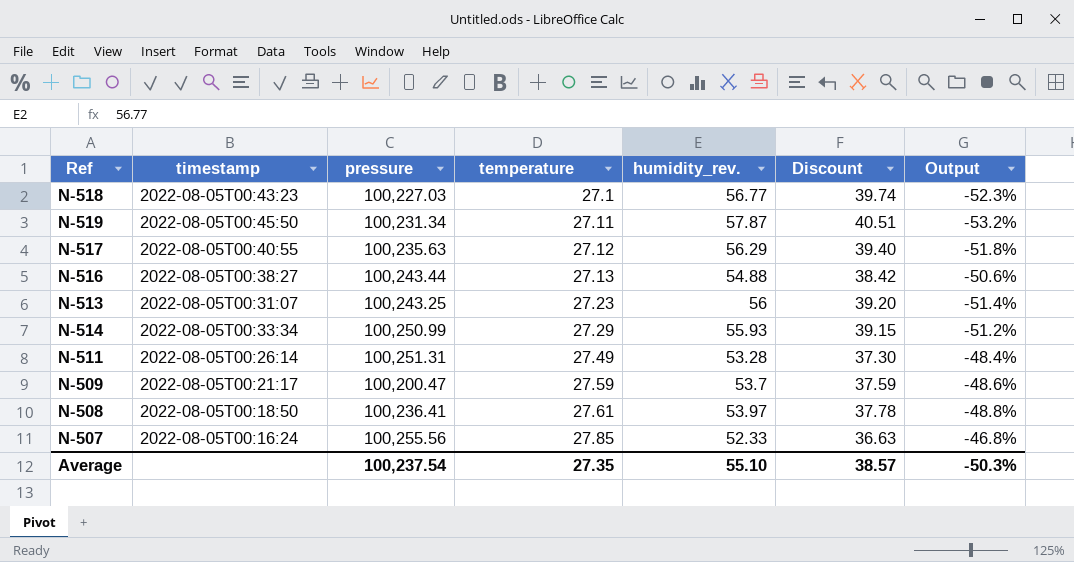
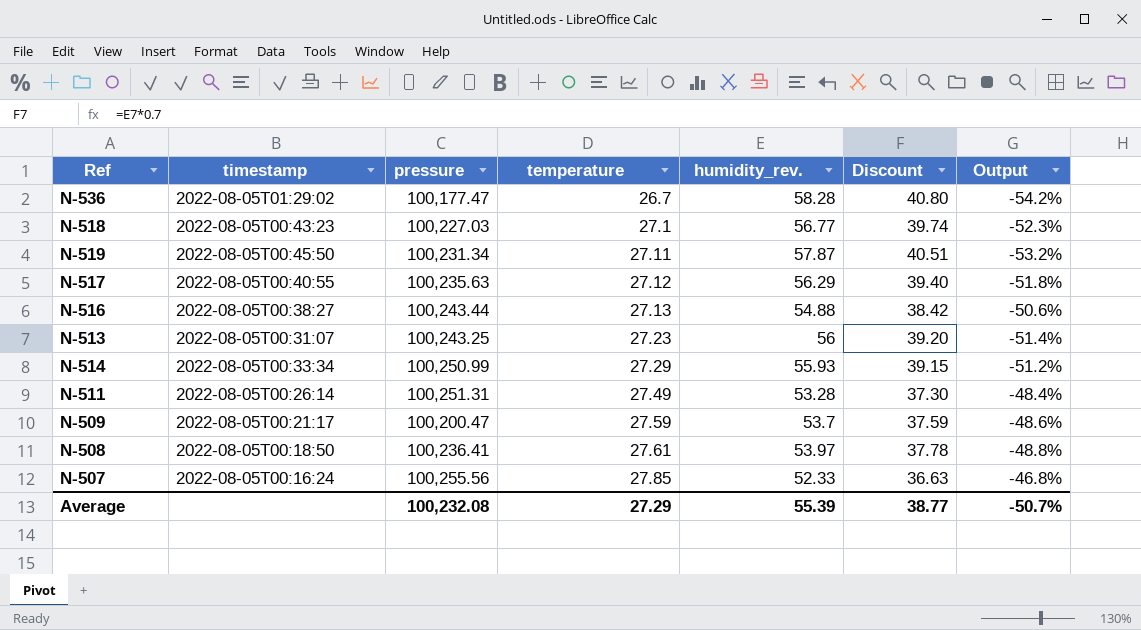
row N-536: none -> 2022-08-05T01:29:02 | 100,177.47 | 26.7 | 58.28 | 40.80 | -54.2%
Average | pressure: 100,237.54 -> 100,232.08
Average | temperature: 27.35 -> 27.29
Average | humidity_rev.: 55.10 -> 55.39
Average | Discount: 38.57 -> 38.77
Average | Output: -50.3% -> -50.7%

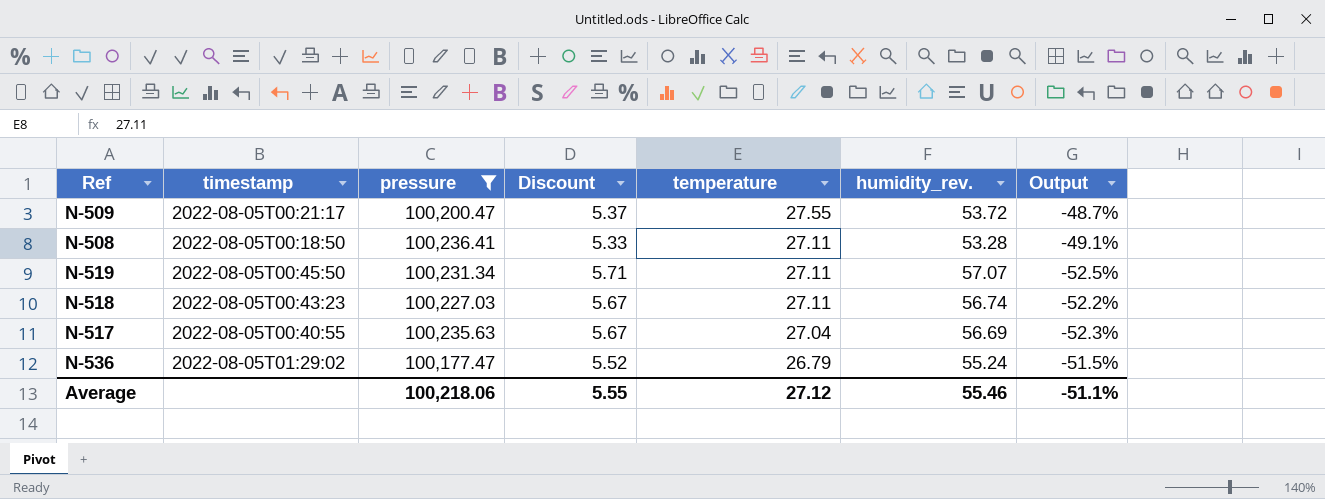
filter: none -> pressure <= 100,236.41
row order: temperature ascending -> temperature descending
column Discount | formula: [humidity_rev.] * 0.7 -> [humidity_rev.] * 0.1
column Discount | position: 6 -> 4
N-509 | temperature: 27.59 -> 27.55
N-509 | humidity_rev.: 53.7 -> 53.72
N-509 | Output: -48.6% -> -48.7%
N-508 | temperature: 27.61 -> 27.11
N-508 | humidity_rev.: 53.97 -> 53.28
N-508 | Output: -48.8% -> -49.1%
N-519 | humidity_rev.: 57.87 -> 57.07
N-519 | Output: -53.2% -> -52.5%
N-518 | temperature: 27.1 -> 27.11
N-518 | humidity_rev.: 56.77 -> 56.74
N-518 | Output: -52.3% -> -52.2%
N-517 | temperature: 27.12 -> 27.04
N-517 | humidity_rev.: 56.29 -> 56.69
N-517 | Output: -51.8% -> -52.3%
N-536 | temperature: 26.7 -> 26.79
N-536 | humidity_rev.: 58.28 -> 55.24
N-536 | Output: -54.2% -> -51.5%
Average | pressure: 100,232.08 -> 100,218.06
Average | Discount: 38.77 -> 5.55
Average | temperature: 27.29 -> 27.12
Average | humidity_rev.: 55.39 -> 55.46
Average | Output: -50.7% -> -51.1%

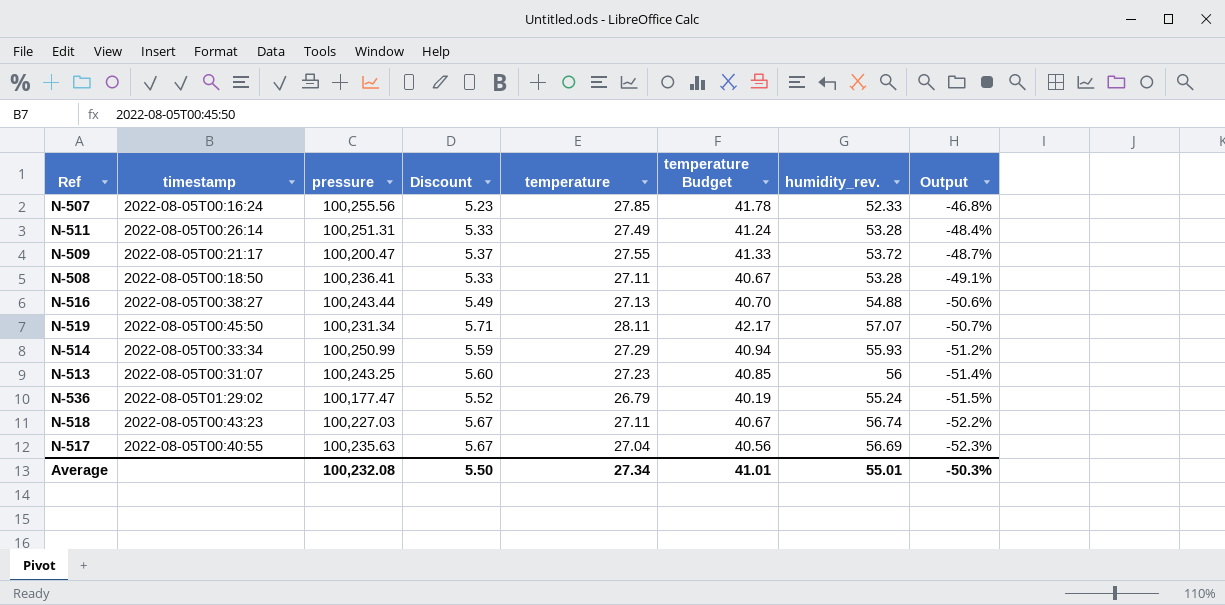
filter: pressure <= 100,236.41 -> none
row order: temperature descending -> Output descending
column temperature Budget | formula: none -> [temperature] * 1.5
N-519 | temperature: 27.11 -> 28.11
N-519 | Output: -52.5% -> -50.7%
Average | pressure: 100,218.06 -> 100,232.08
Average | Discount: 5.55 -> 5.50
Average | temperature: 27.12 -> 27.34
Average | humidity_rev.: 55.46 -> 55.01
Average | Output: -51.1% -> -50.3%

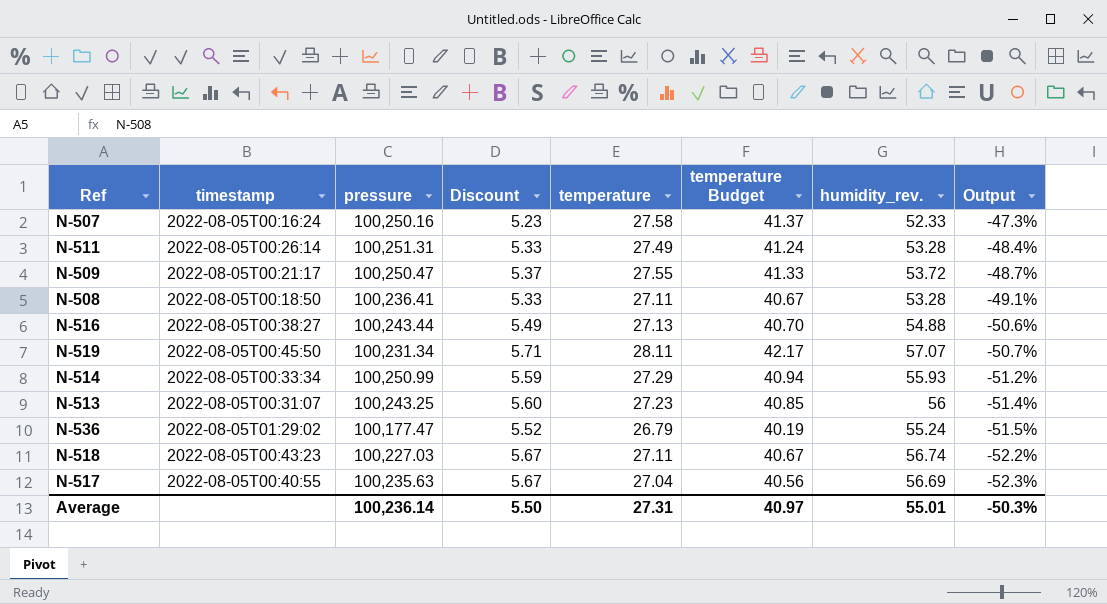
N-507 | pressure: 100,255.56 -> 100,250.16
N-507 | temperature: 27.85 -> 27.58
N-507 | temperature Budget: 41.78 -> 41.37
N-507 | Output: -46.8% -> -47.3%
N-509 | pressure: 100,200.47 -> 100,250.47
Average | pressure: 100,232.08 -> 100,236.14
Average | temperature: 27.34 -> 27.31
Average | temperature Budget: 41.01 -> 40.97

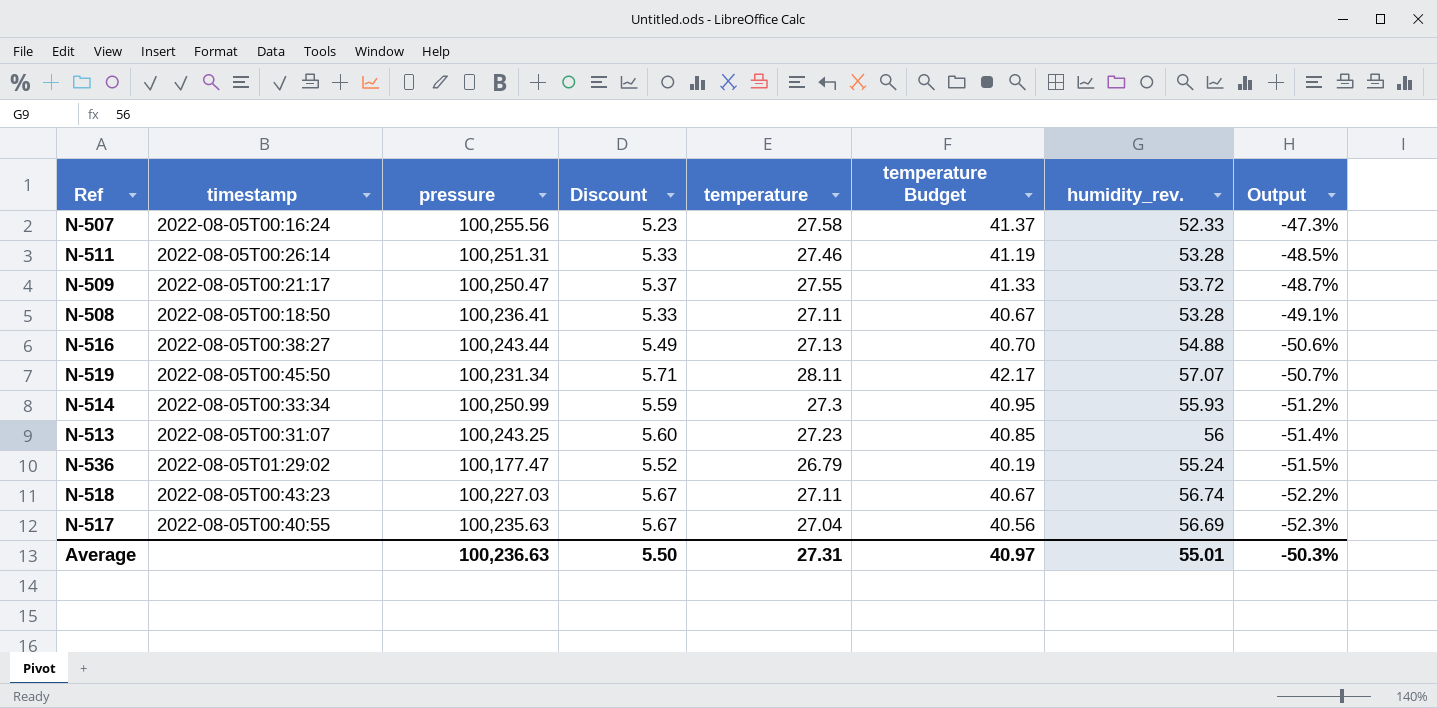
N-507 | pressure: 100,250.16 -> 100,255.56
N-511 | temperature: 27.49 -> 27.46
N-511 | temperature Budget: 41.24 -> 41.19
N-511 | Output: -48.4% -> -48.5%
N-514 | temperature: 27.29 -> 27.3
N-514 | temperature Budget: 40.94 -> 40.95
Average | pressure: 100,236.14 -> 100,236.63

